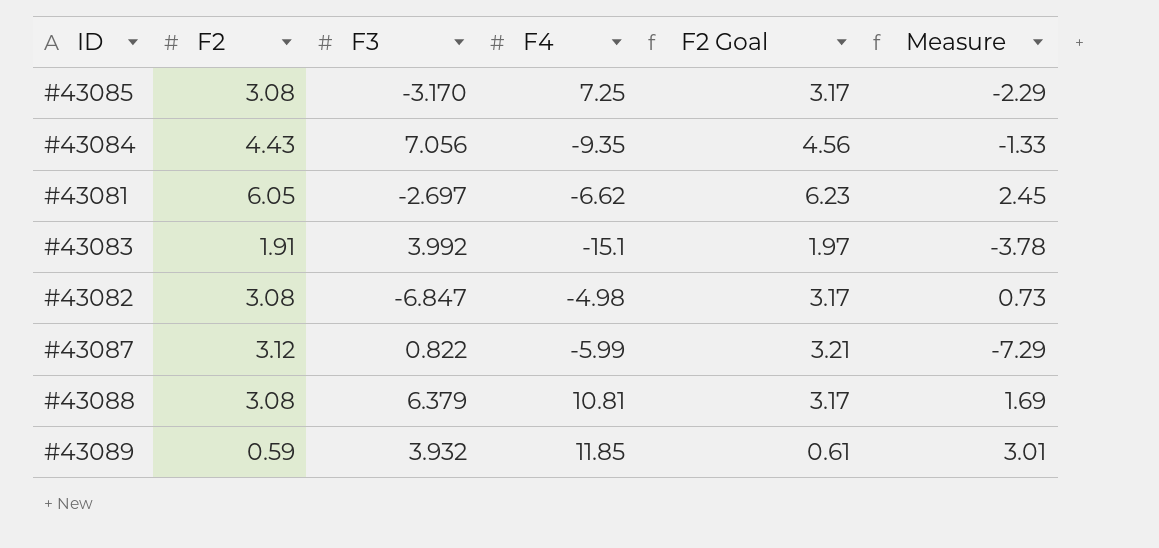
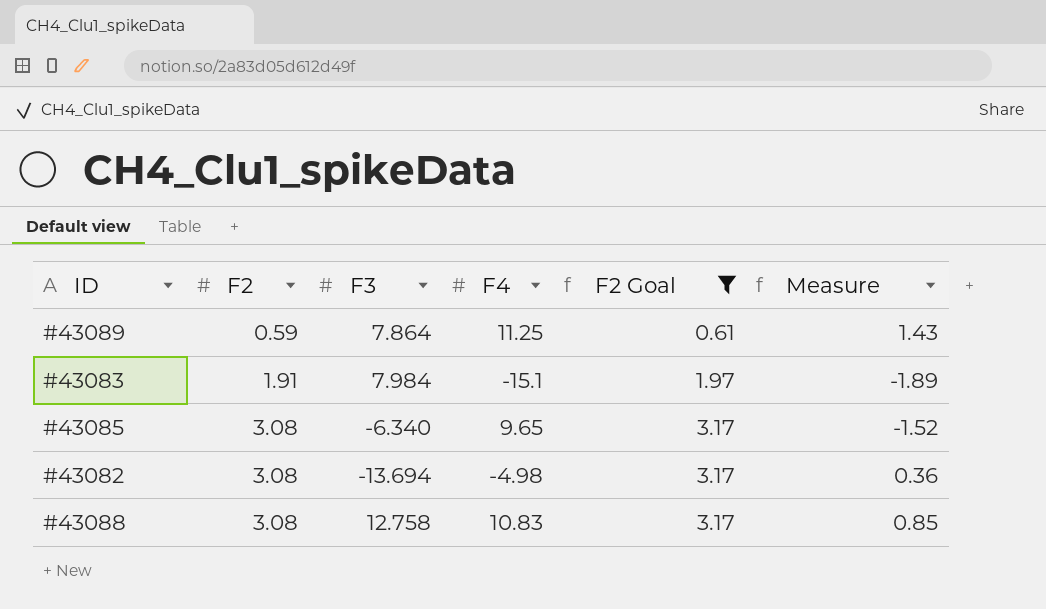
filter: none -> F2 Goal <= 3.17
row order: none -> F2 ascending
#43089 | F3: 3.932 -> 7.864
#43089 | F4: 11.85 -> 11.25
#43089 | Measure: 3.01 -> 1.43
#43083 | F3: 3.992 -> 7.984
#43083 | Measure: -3.78 -> -1.89
#43085 | F3: -3.170 -> -6.340
#43085 | F4: 7.25 -> 9.65
#43085 | Measure: -2.29 -> -1.52
#43082 | F3: -6.847 -> -13.694
#43082 | Measure: 0.73 -> 0.36
#43088 | F3: 6.379 -> 12.758
#43088 | F4: 10.81 -> 10.83
#43088 | Measure: 1.69 -> 0.85

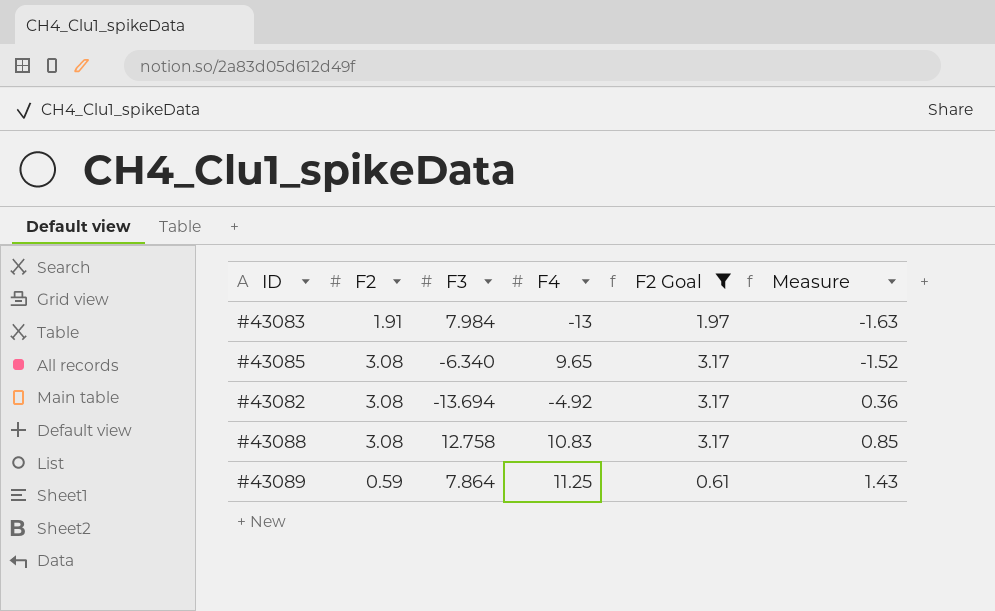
row order: F2 ascending -> Measure ascending
#43083 | F4: -15.1 -> -13
#43083 | Measure: -1.89 -> -1.63
#43082 | F4: -4.98 -> -4.92

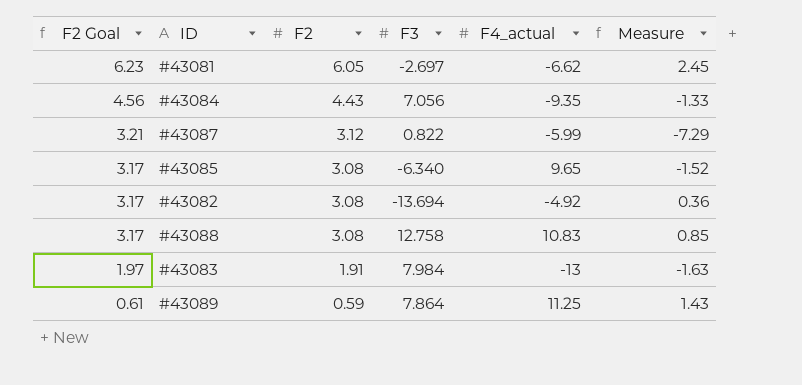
filter: F2 Goal <= 3.17 -> none
row order: Measure ascending -> F2 Goal descending
column F2 Goal | position: 5 -> 1
column name: F4 -> F4_actual

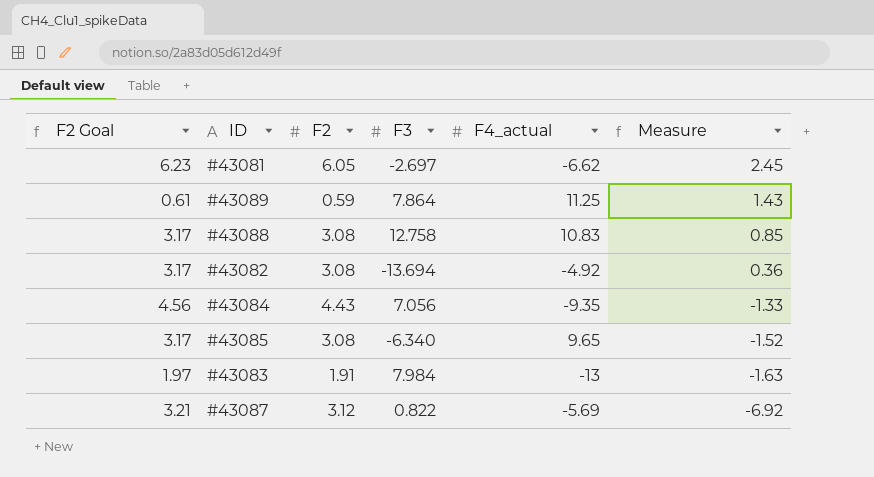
row order: F2 Goal descending -> Measure descending
#43087 | F4_actual: -5.99 -> -5.69
#43087 | Measure: -7.29 -> -6.92

